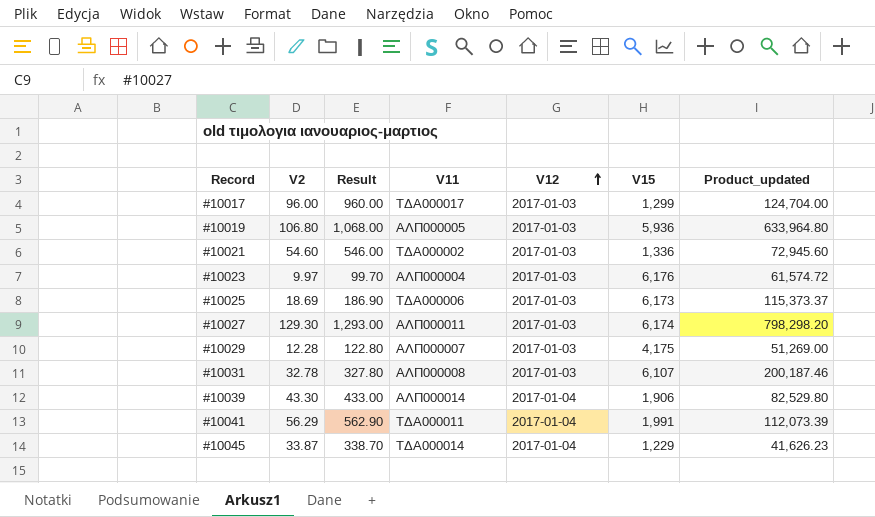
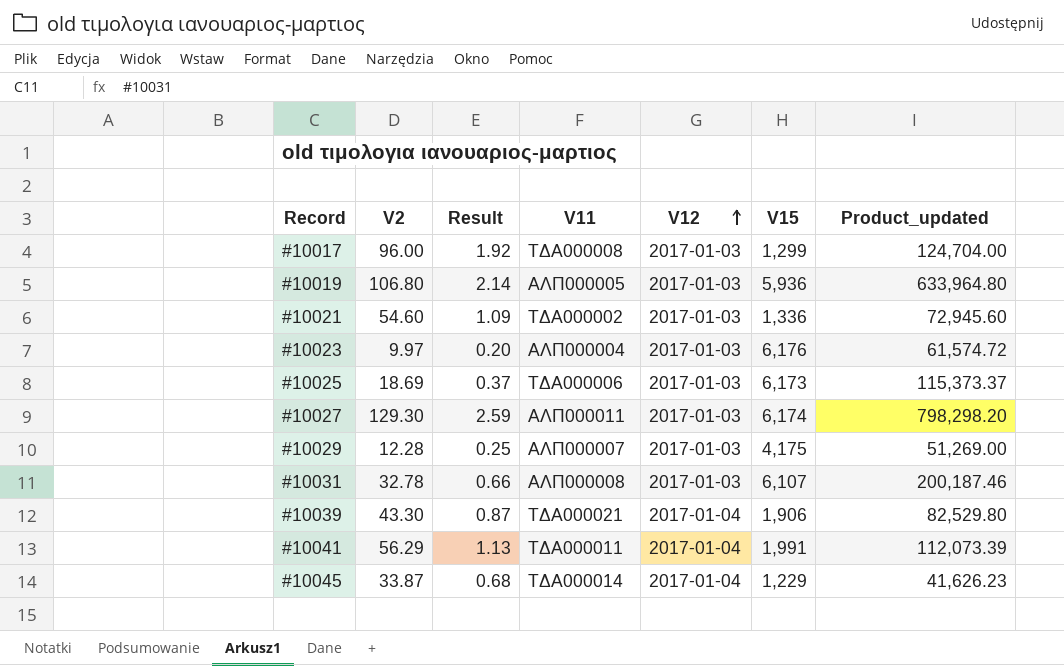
column Result | formula: [V2] * 10 -> [V2] * 0.02
#10017 | V11: ΤΔΑ000017 -> ΤΔΑ000008
#10039 | V11: ΑΛΠ000014 -> ΤΔΑ000021

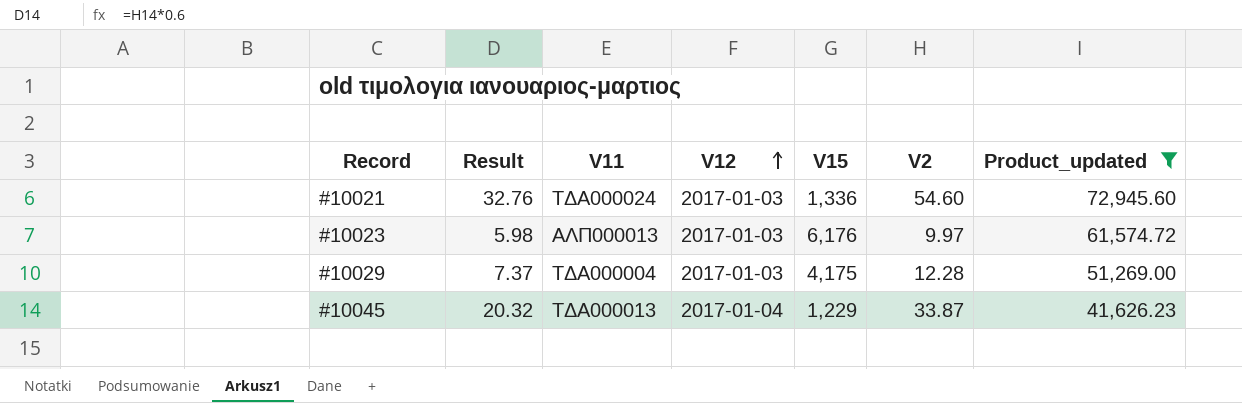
filter: none -> Product_updated <= 72,945.60
column Result | formula: [V2] * 0.02 -> [V2] * 0.6
column V2 | position: 2 -> 6
#10021 | V11: ΤΔΑ000002 -> ΤΔΑ000024
#10023 | V11: ΑΛΠ000004 -> ΑΛΠ000013
#10029 | V11: ΑΛΠ000007 -> ΤΔΑ000004
#10045 | V11: ΤΔΑ000014 -> ΤΔΑ000013

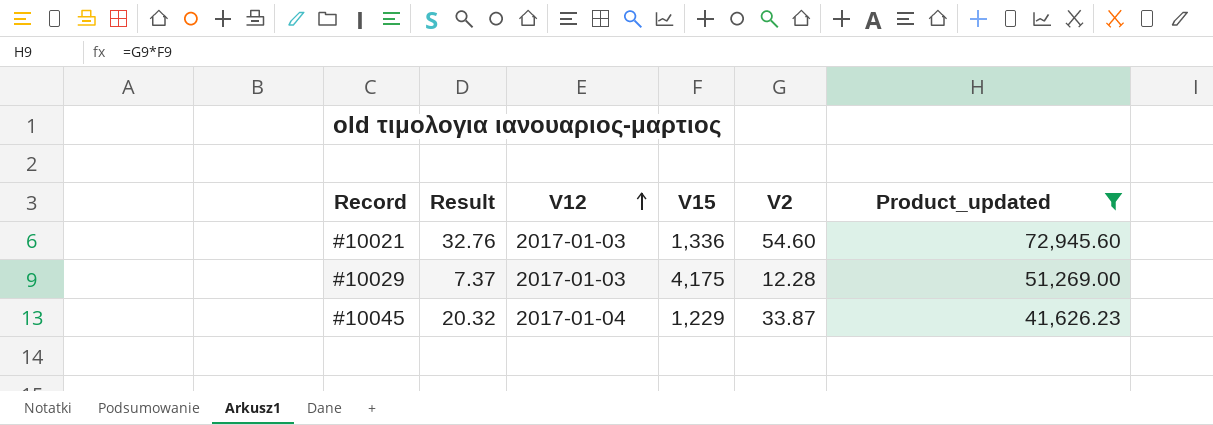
column V11 | position: 3 -> none
row #10023: 5.98 | ΑΛΠ000013 | 2017-01-03 | 6,176 | 9.97 | 61,574.72 -> none

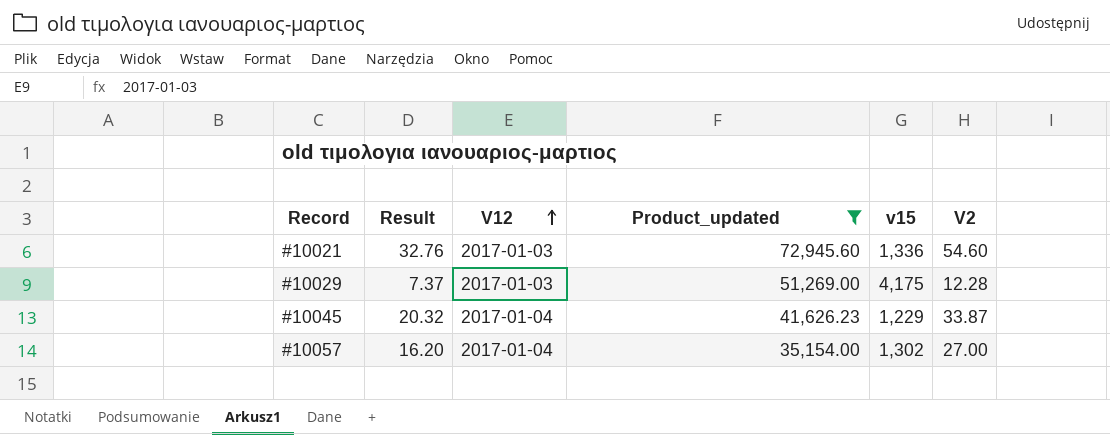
column Product_updated | position: 6 -> 4
column name: V15 -> v15
row #10057: none -> 16.20 | 2017-01-04 | 35,154.00 | 1,302 | 27.00

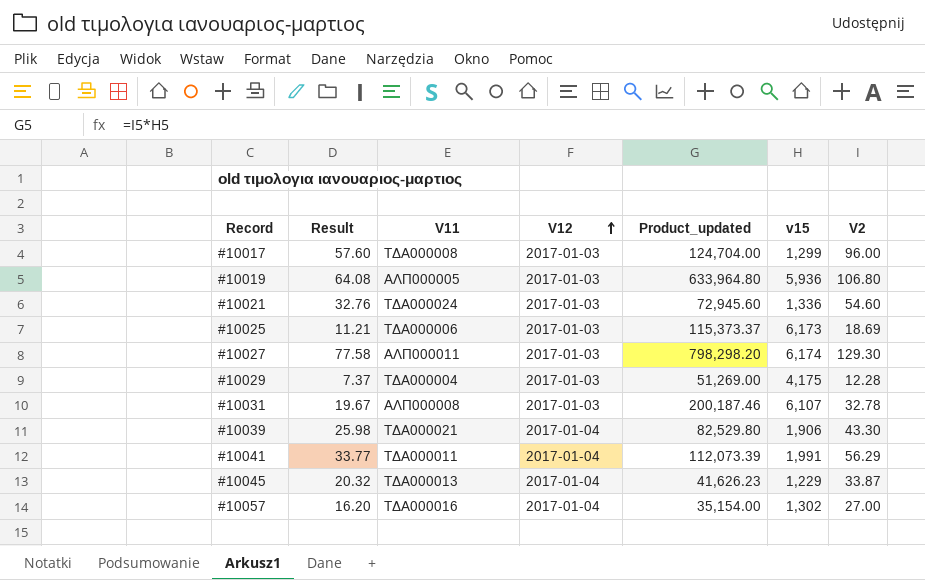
filter: Product_updated <= 72,945.60 -> none
column V11 | position: none -> 3

